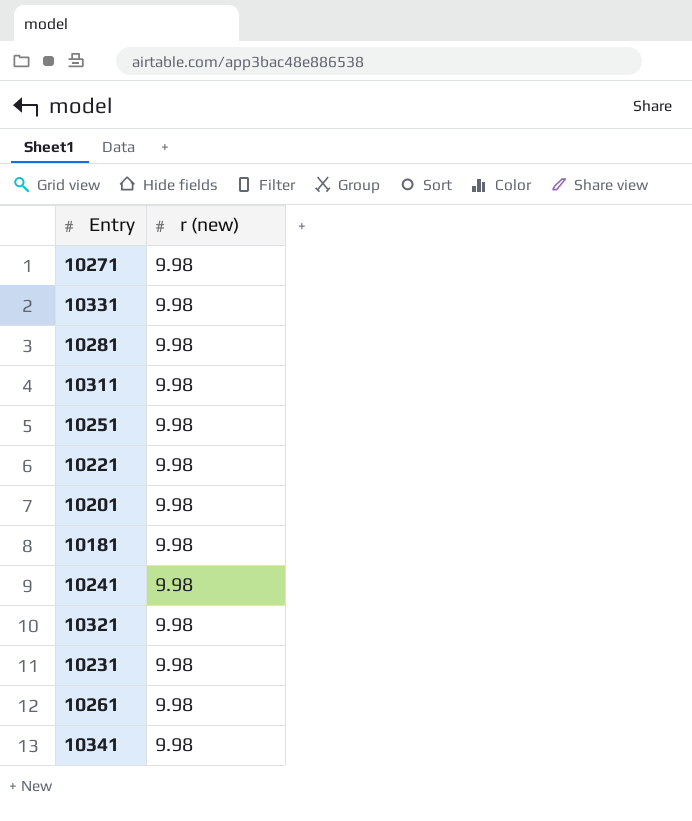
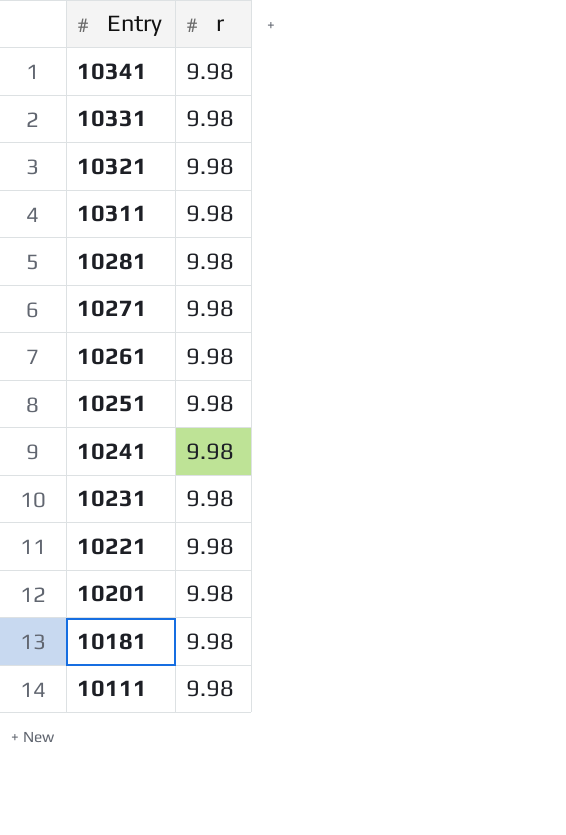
row order: none -> Entry descending
column name: r (new) -> r
row 10111: none -> 9.98

